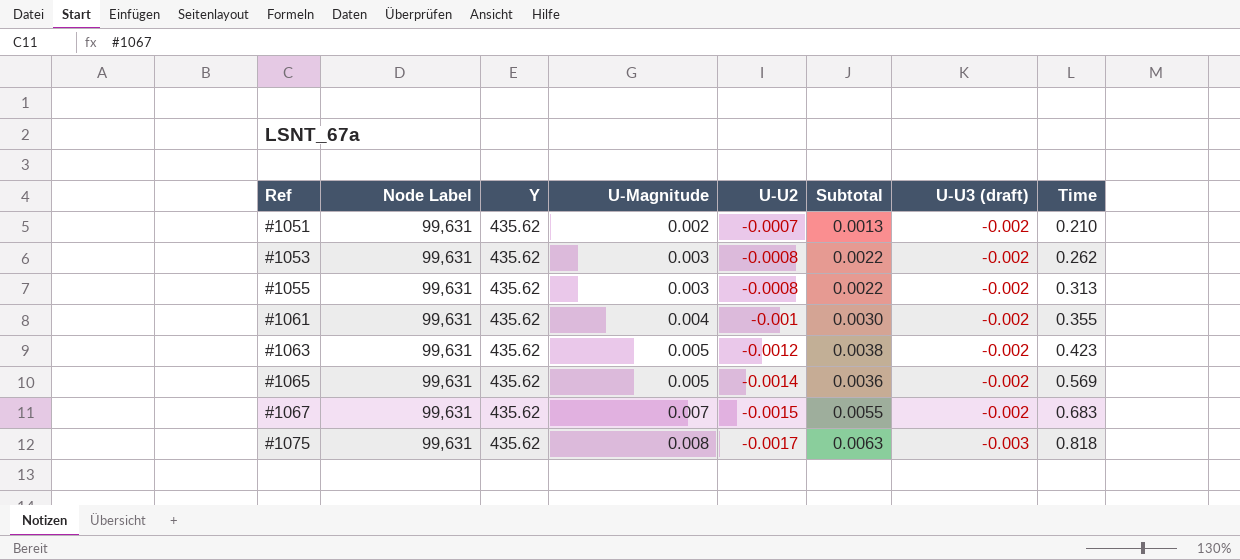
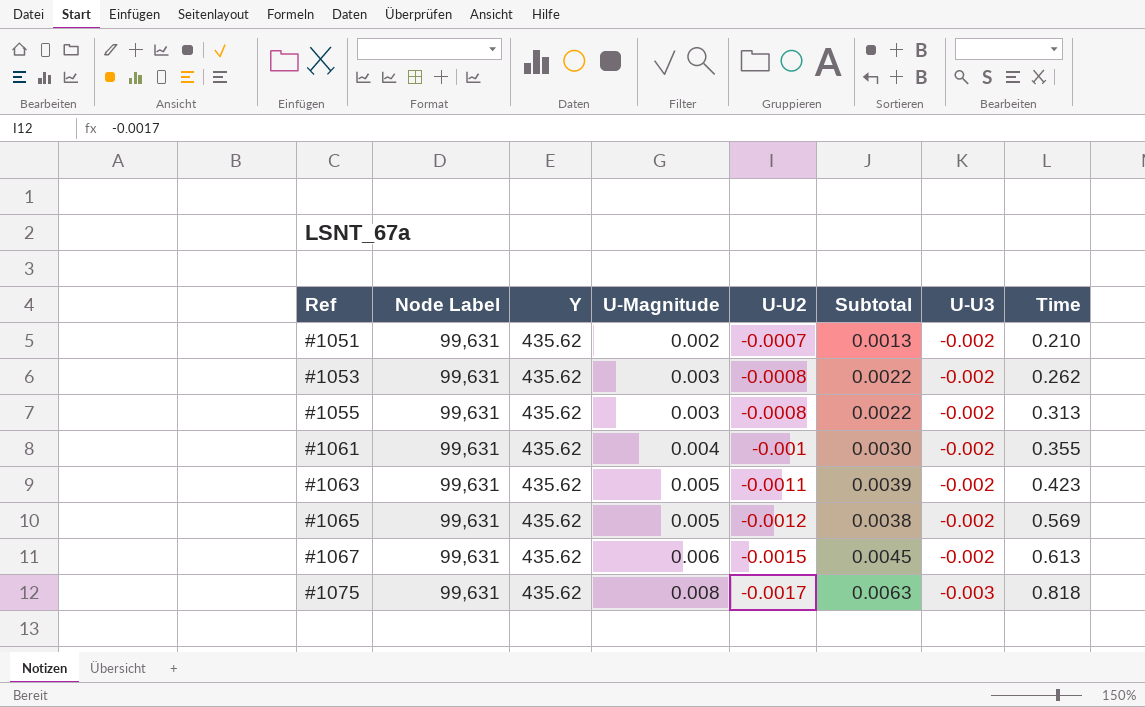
column name: U-U3 (draft) -> U-U3
#1063 | U-U2: -0.0012 -> -0.0011
#1063 | Subtotal: 0.0038 -> 0.0039
#1065 | U-U2: -0.0014 -> -0.0012
#1065 | Subtotal: 0.0036 -> 0.0038
#1067 | U-Magnitude: 0.007 -> 0.006
#1067 | Subtotal: 0.0055 -> 0.0045
#1067 | Time: 0.683 -> 0.613

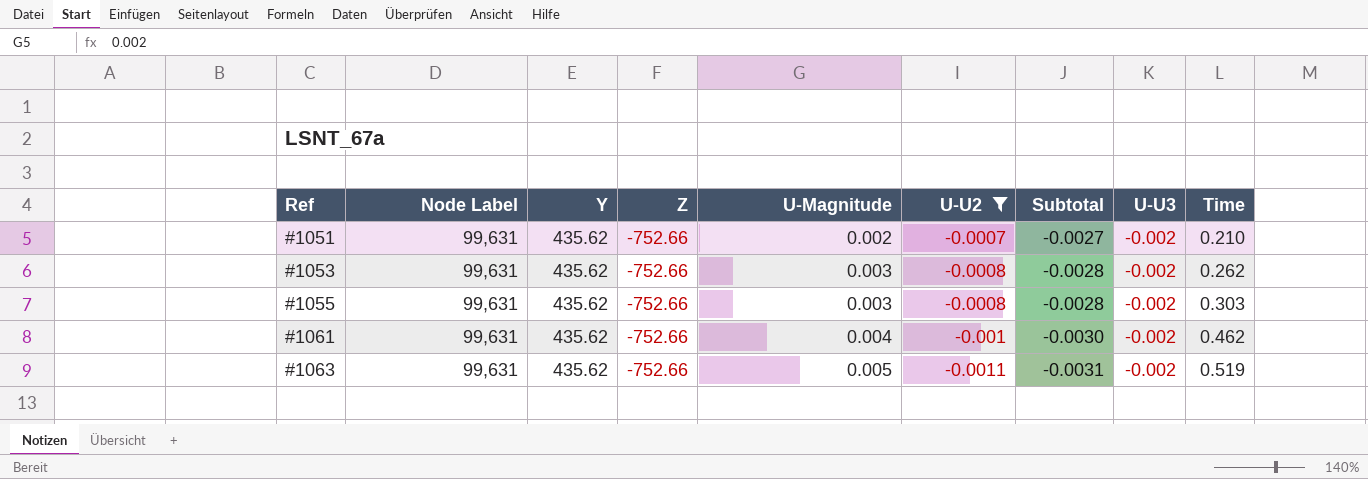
filter: none -> U-U2 >= -0.0011
column Z | position: none -> 4
column Subtotal | formula: [U-Magnitude] + [U-U2] -> [U-U2] + [U-U3]
#1055 | Time: 0.313 -> 0.303
#1061 | Time: 0.355 -> 0.462
#1063 | Time: 0.423 -> 0.519

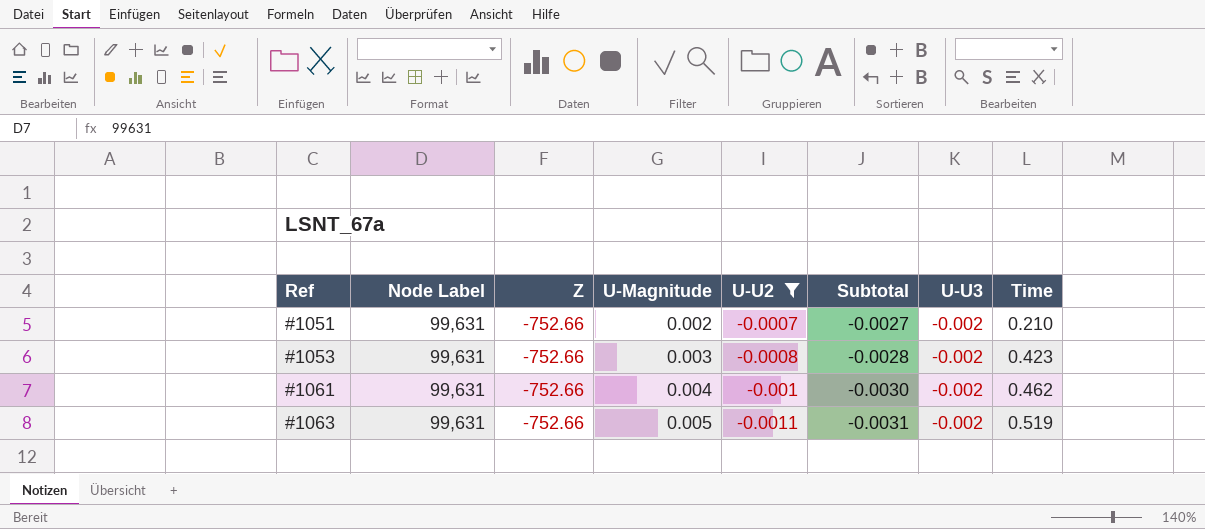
column Y | position: 3 -> none
row #1055: 99,631 | 435.62 | -752.66 | 0.003 | -0.0008 | -0.0028 | -0.002 | 0.303 -> none
#1053 | Time: 0.262 -> 0.423

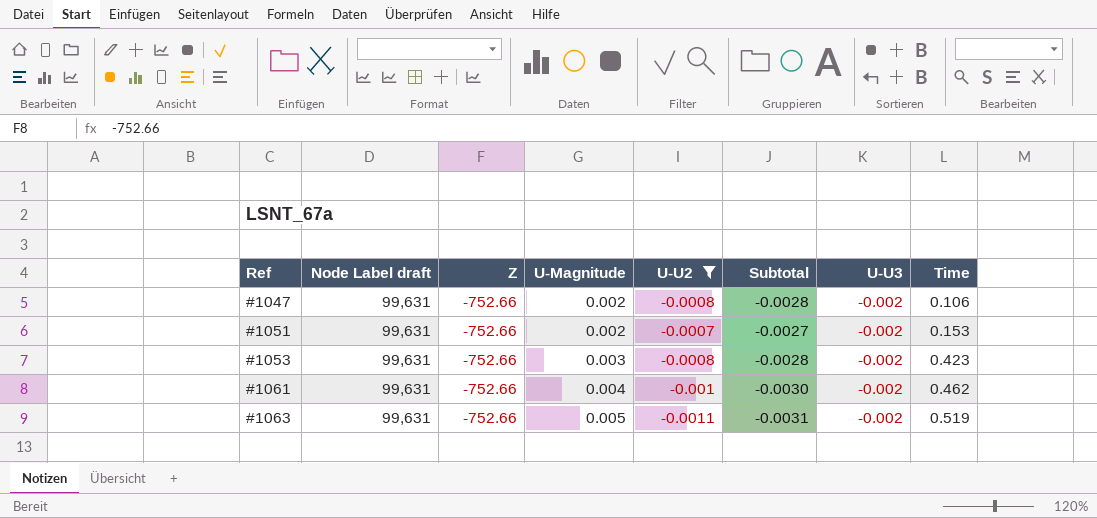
column name: Node Label -> Node Label draft
row #1047: none -> 99,631 | -752.66 | 0.002 | -0.0008 | -0.0028 | -0.002 | 0.106
#1051 | Time: 0.210 -> 0.153

